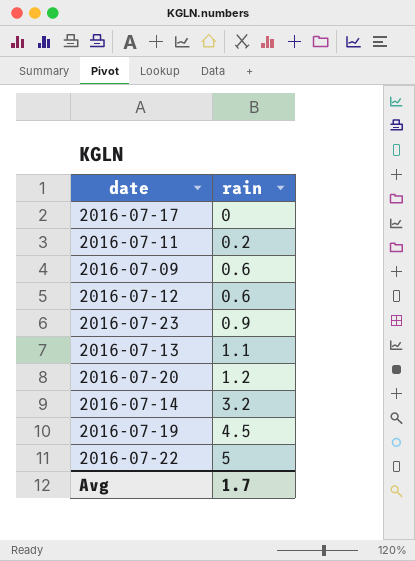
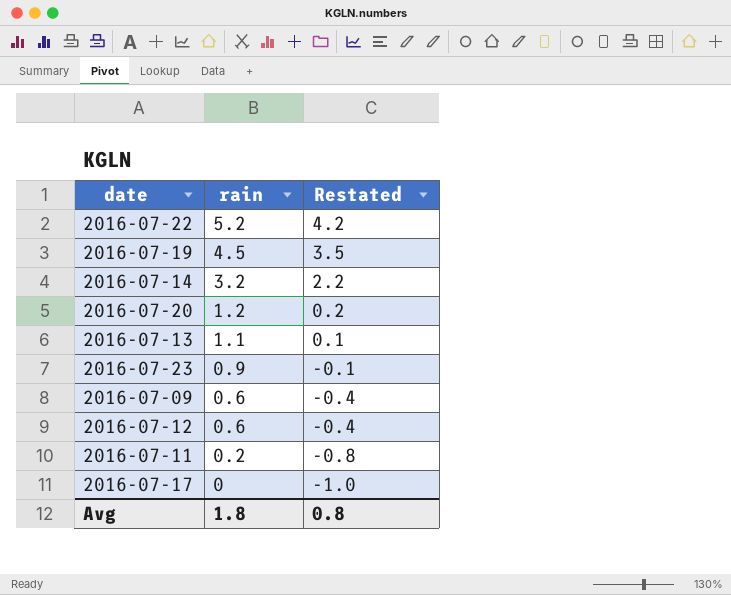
row order: rain ascending -> rain descending
column Restated | formula: none -> [rain] - 1
2016-07-22 | rain: 5 -> 5.2
Avg | rain: 1.7 -> 1.8

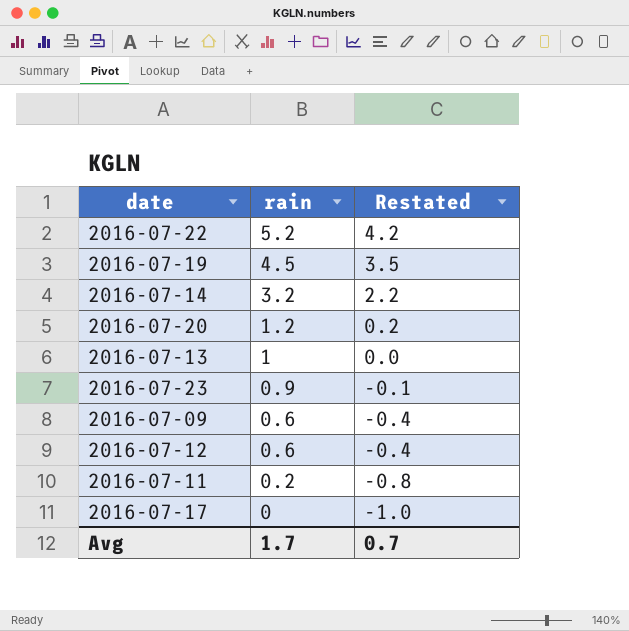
2016-07-13 | rain: 1.1 -> 1
2016-07-13 | Restated: 0.1 -> 0.0
Avg | rain: 1.8 -> 1.7
Avg | Restated: 0.8 -> 0.7

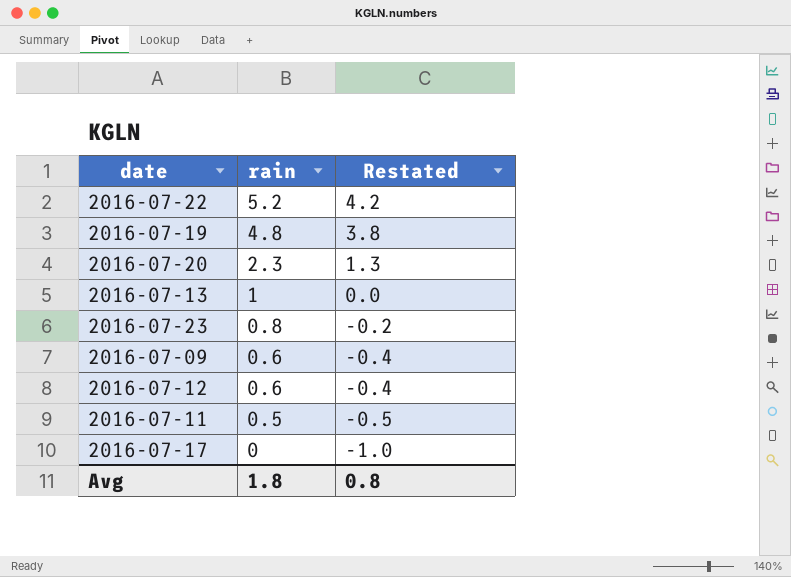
row 2016-07-14: 3.2 | 2.2 -> none
2016-07-19 | rain: 4.5 -> 4.8
2016-07-19 | Restated: 3.5 -> 3.8
2016-07-20 | rain: 1.2 -> 2.3
2016-07-20 | Restated: 0.2 -> 1.3
2016-07-23 | rain: 0.9 -> 0.8
2016-07-23 | Restated: -0.1 -> -0.2
2016-07-11 | rain: 0.2 -> 0.5
2016-07-11 | Restated: -0.8 -> -0.5
Avg | rain: 1.7 -> 1.8
Avg | Restated: 0.7 -> 0.8

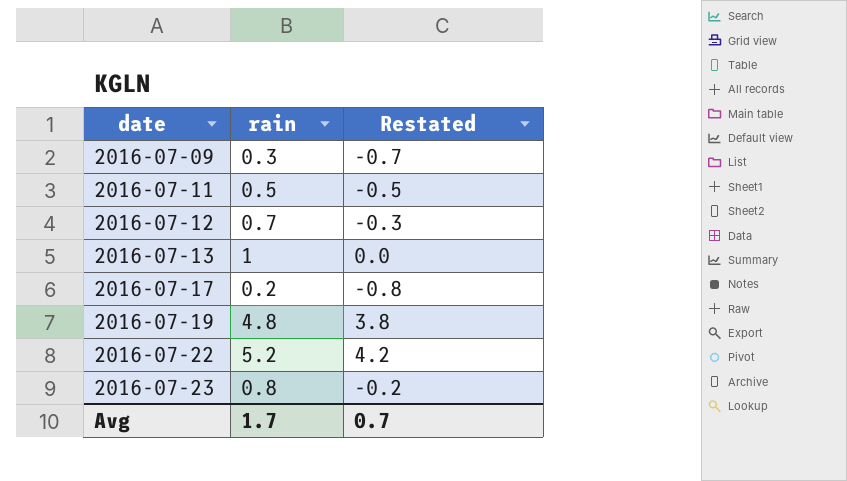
row order: rain descending -> date ascending
row 2016-07-20: 2.3 | 1.3 -> none
2016-07-09 | rain: 0.6 -> 0.3
2016-07-09 | Restated: -0.4 -> -0.7
2016-07-12 | rain: 0.6 -> 0.7
2016-07-12 | Restated: -0.4 -> -0.3
2016-07-17 | rain: 0 -> 0.2
2016-07-17 | Restated: -1.0 -> -0.8
Avg | rain: 1.8 -> 1.7
Avg | Restated: 0.8 -> 0.7

